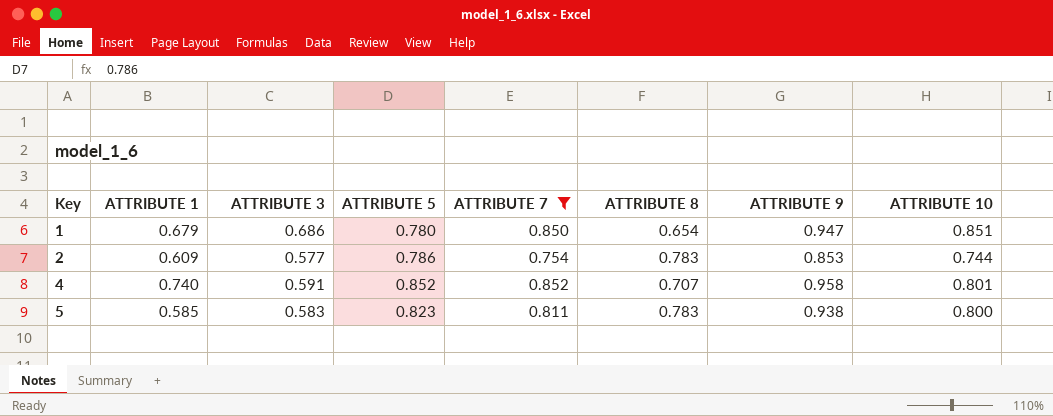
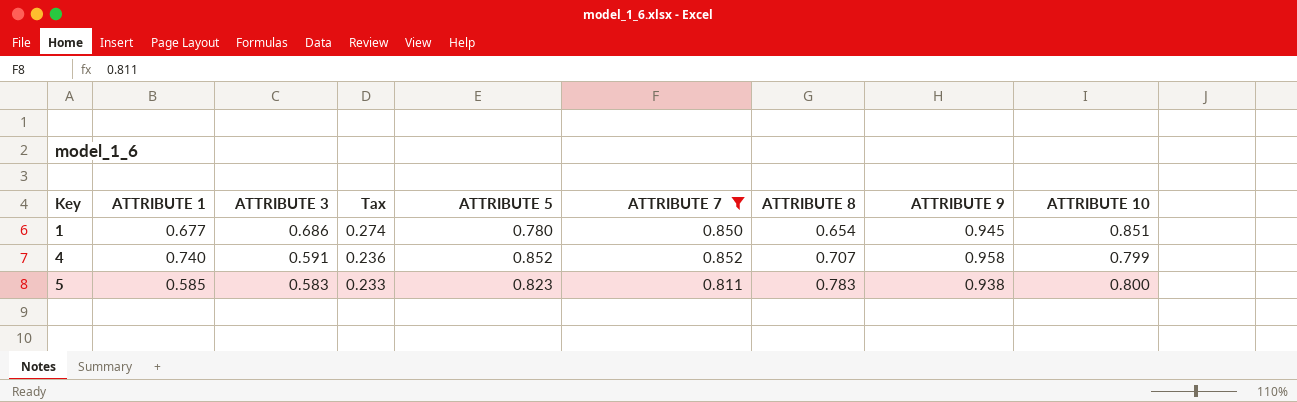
column Tax | formula: none -> [ATTRIBUTE 3] * 0.4
row 2: 0.609 | 0.577 | 0.786 | 0.754 | 0.783 | 0.853 | 0.744 -> none
1 | ATTRIBUTE 1: 0.679 -> 0.677
1 | ATTRIBUTE 9: 0.947 -> 0.945
4 | ATTRIBUTE 10: 0.801 -> 0.799

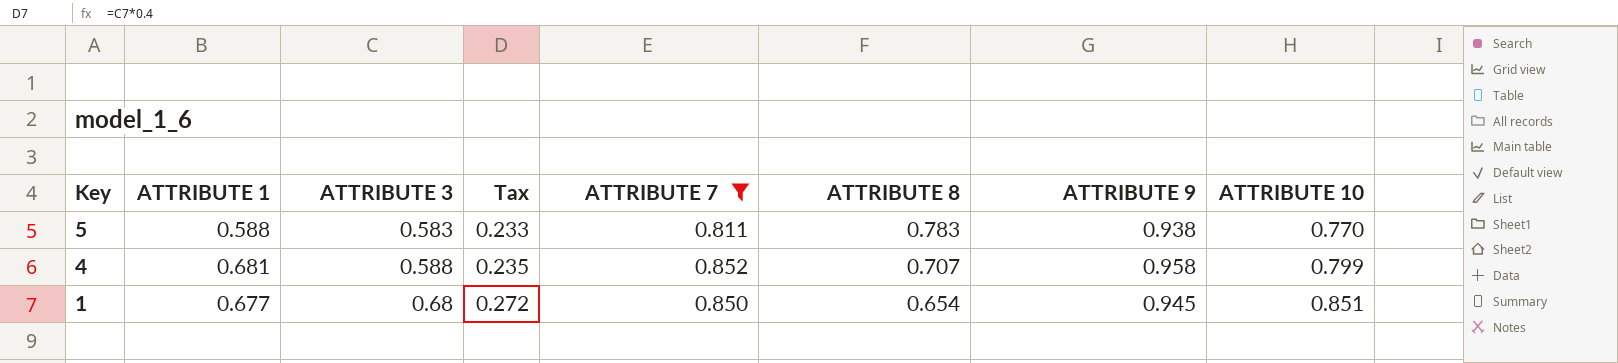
row order: Key ascending -> Key descending
column ATTRIBUTE 5 | position: 5 -> none
5 | ATTRIBUTE 1: 0.585 -> 0.588
5 | ATTRIBUTE 10: 0.800 -> 0.770
4 | ATTRIBUTE 1: 0.740 -> 0.681
4 | ATTRIBUTE 3: 0.591 -> 0.588
4 | Tax: 0.236 -> 0.235
1 | ATTRIBUTE 3: 0.686 -> 0.68
1 | Tax: 0.274 -> 0.272

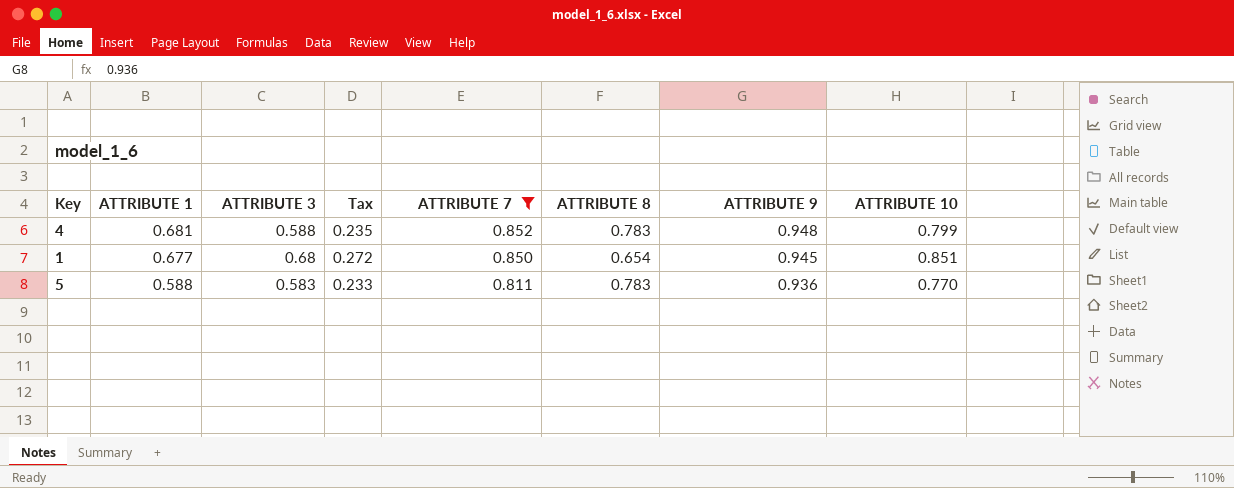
row order: Key descending -> ATTRIBUTE 1 descending
4 | ATTRIBUTE 8: 0.707 -> 0.783
4 | ATTRIBUTE 9: 0.958 -> 0.948
5 | ATTRIBUTE 9: 0.938 -> 0.936

